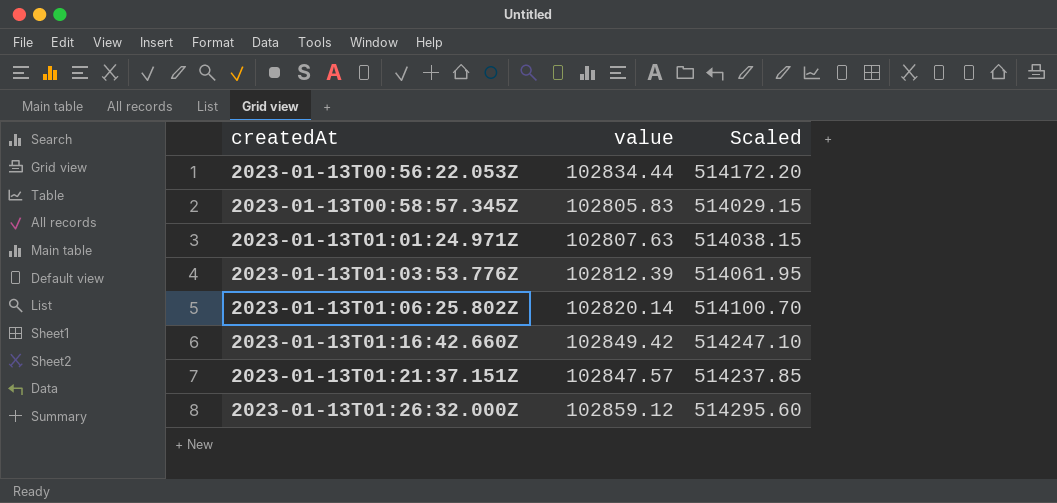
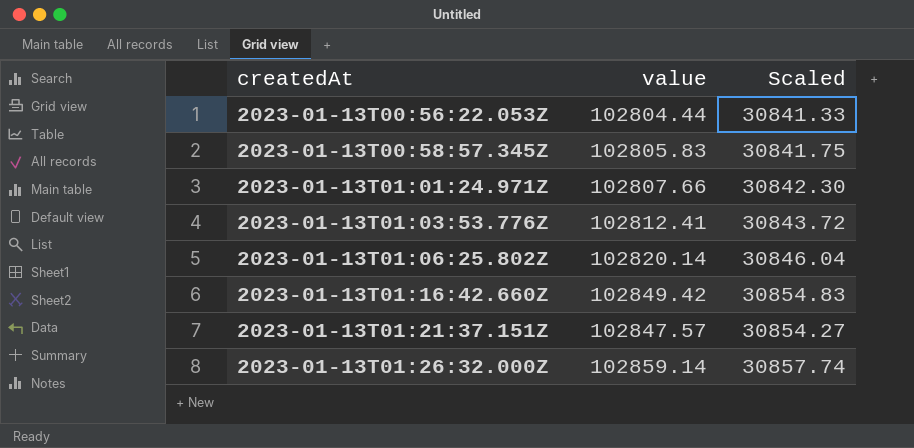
column Scaled | formula: [value] * 5 -> [value] * 0.3
2023-01-13T00:56:22.053Z | value: 102834.44 -> 102804.44
2023-01-13T01:01:24.971Z | value: 102807.63 -> 102807.66
2023-01-13T01:03:53.776Z | value: 102812.39 -> 102812.41
2023-01-13T01:26:32.000Z | value: 102859.12 -> 102859.14

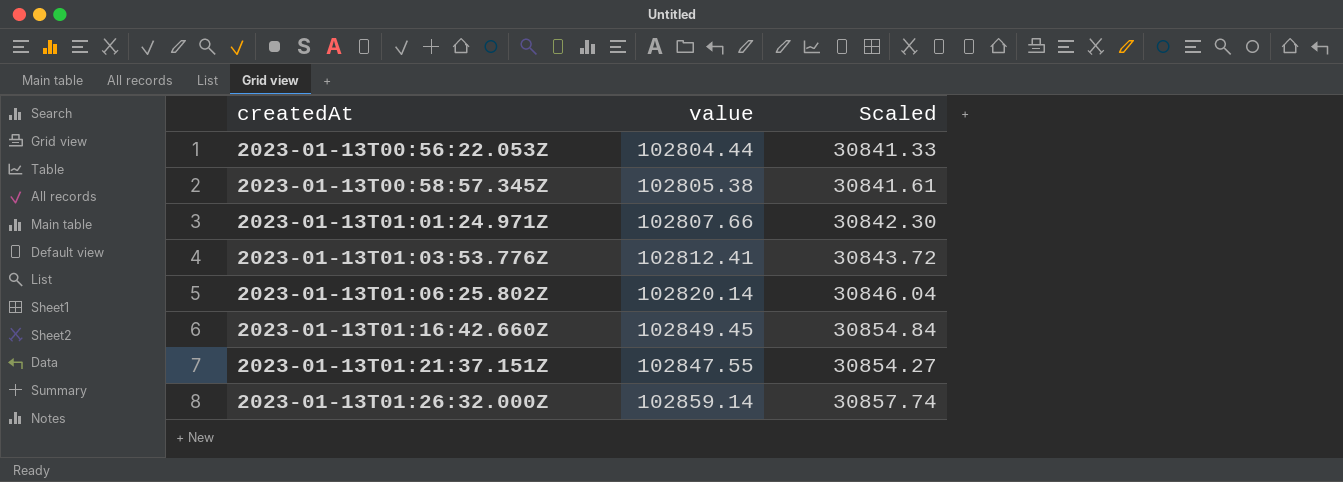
2023-01-13T00:58:57.345Z | value: 102805.83 -> 102805.38
2023-01-13T00:58:57.345Z | Scaled: 30841.75 -> 30841.61
2023-01-13T01:16:42.660Z | value: 102849.42 -> 102849.45
2023-01-13T01:16:42.660Z | Scaled: 30854.83 -> 30854.84
2023-01-13T01:21:37.151Z | value: 102847.57 -> 102847.55

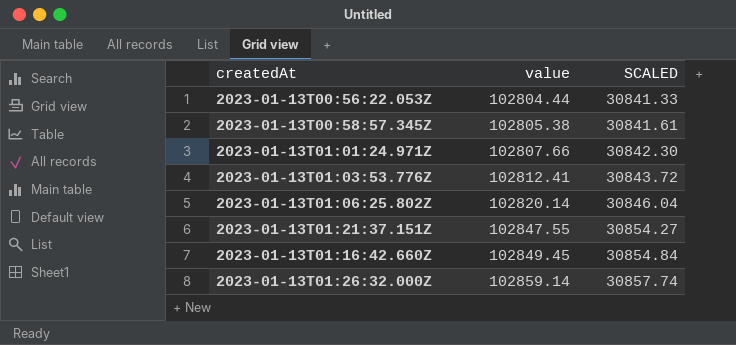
row order: createdAt ascending -> value ascending
column name: Scaled -> SCALED

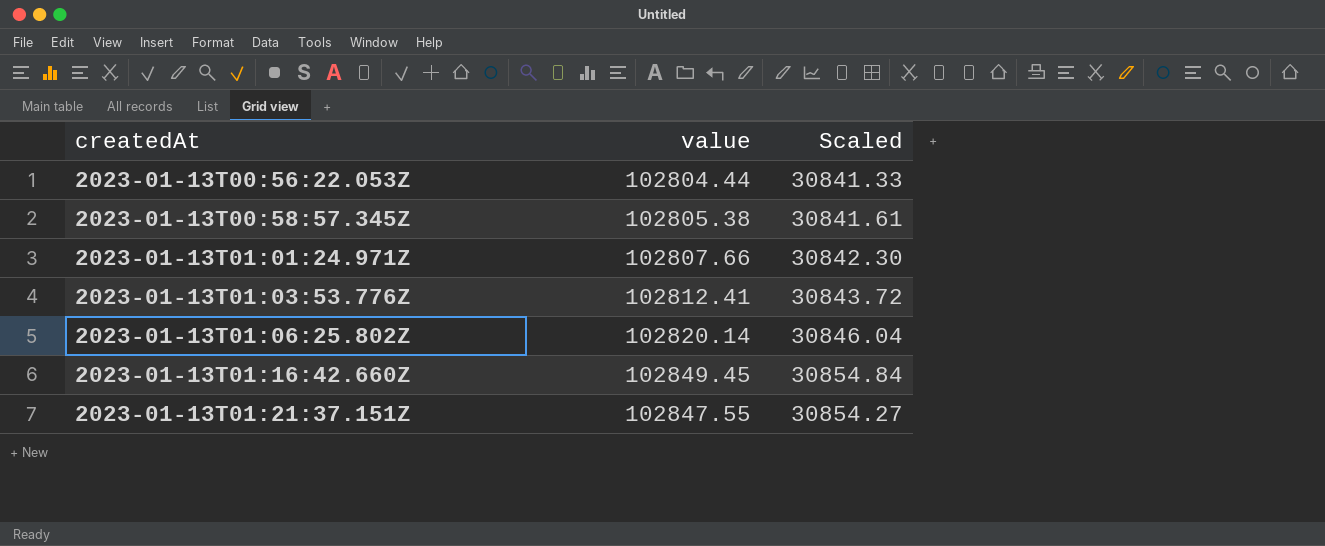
row order: value ascending -> createdAt ascending
column name: SCALED -> Scaled
row 2023-01-13T01:26:32.000Z: 102859.14 | 30857.74 -> none

